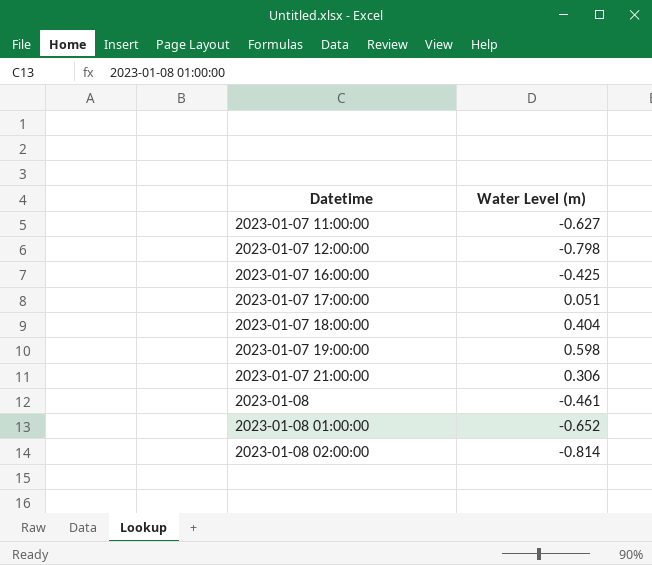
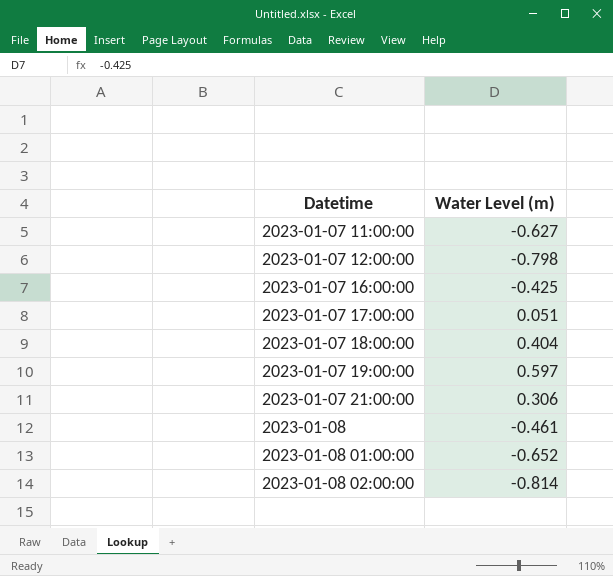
2023-01-07 19:00:00 | Water Level (m): 0.598 -> 0.597

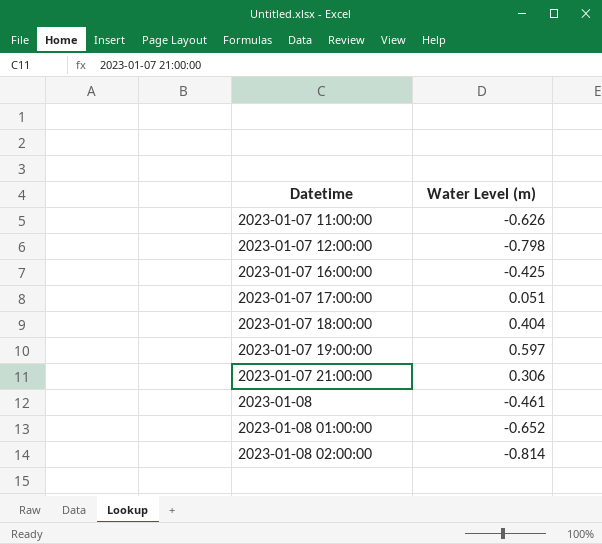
2023-01-07 11:00:00 | Water Level (m): -0.627 -> -0.626

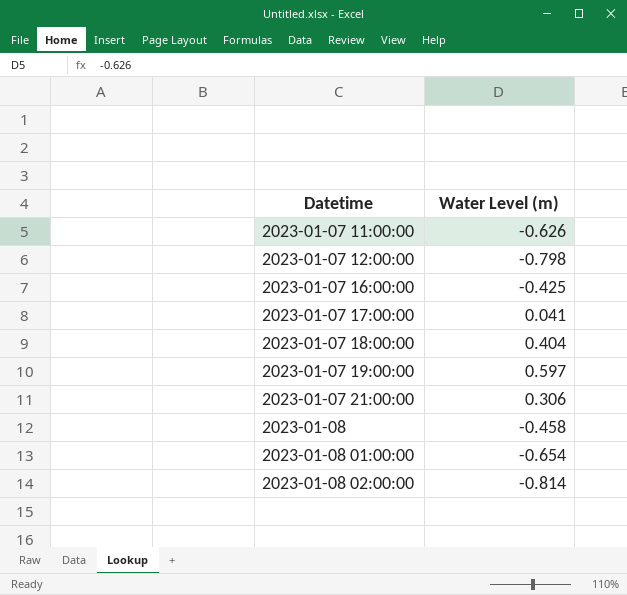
2023-01-07 17:00:00 | Water Level (m): 0.051 -> 0.041
2023-01-08 | Water Level (m): -0.461 -> -0.458
2023-01-08 01:00:00 | Water Level (m): -0.652 -> -0.654

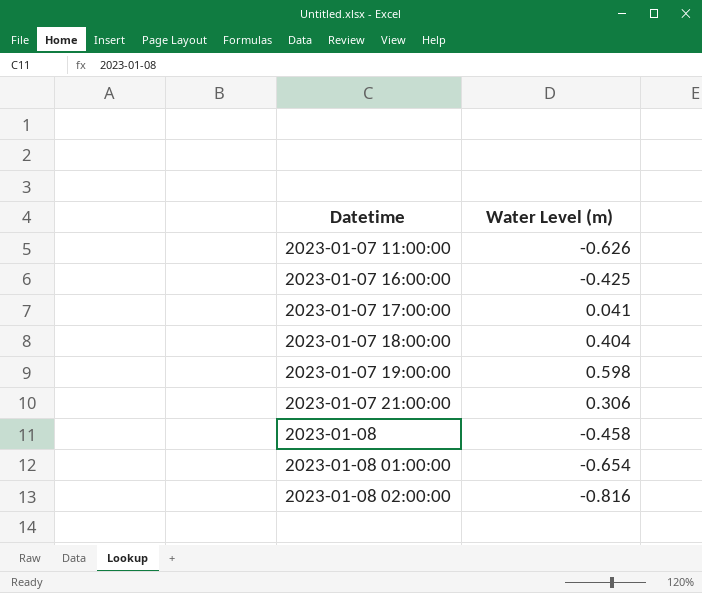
row 2023-01-07 12:00:00: -0.798 -> none
2023-01-07 19:00:00 | Water Level (m): 0.597 -> 0.598
2023-01-08 02:00:00 | Water Level (m): -0.814 -> -0.816

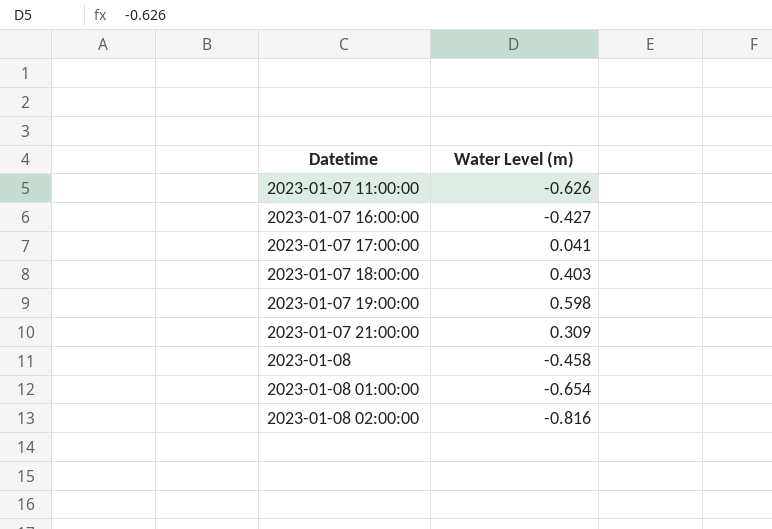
2023-01-07 16:00:00 | Water Level (m): -0.425 -> -0.427
2023-01-07 18:00:00 | Water Level (m): 0.404 -> 0.403
2023-01-07 21:00:00 | Water Level (m): 0.306 -> 0.309

